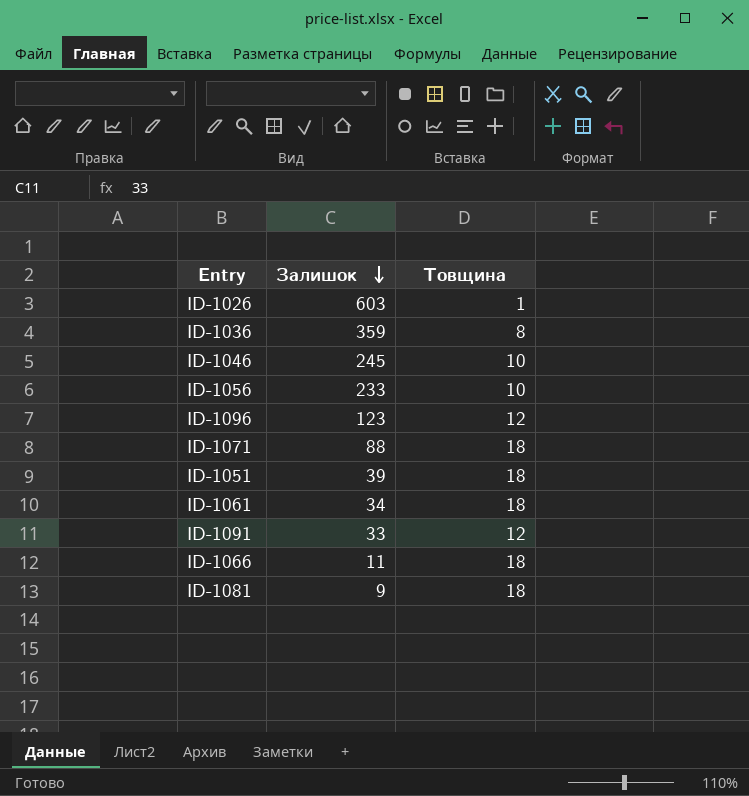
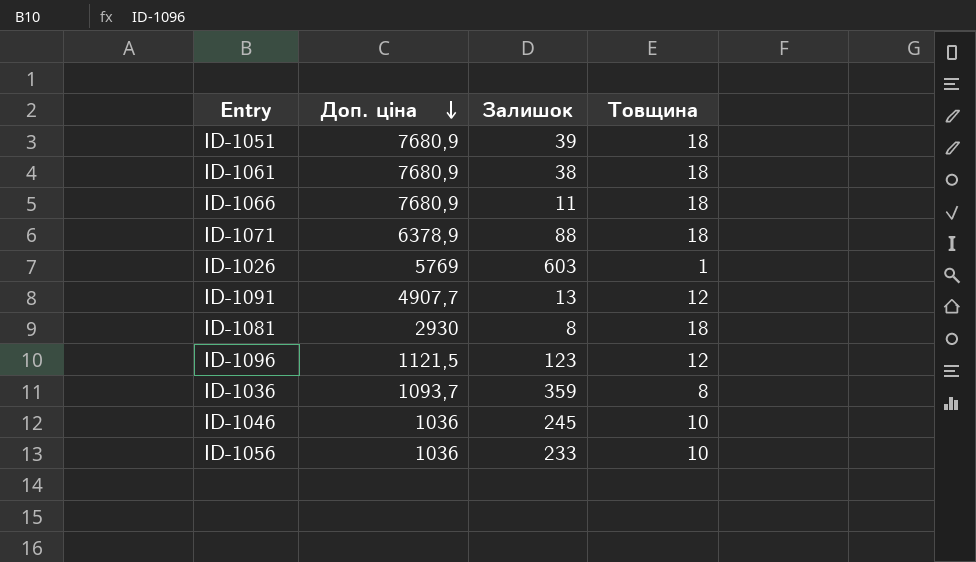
row order: Залишок descending -> Доп. ціна descending
column Доп. ціна | position: none -> 2
ID-1061 | Залишок: 34 -> 38
ID-1091 | Залишок: 33 -> 13
ID-1081 | Залишок: 9 -> 8

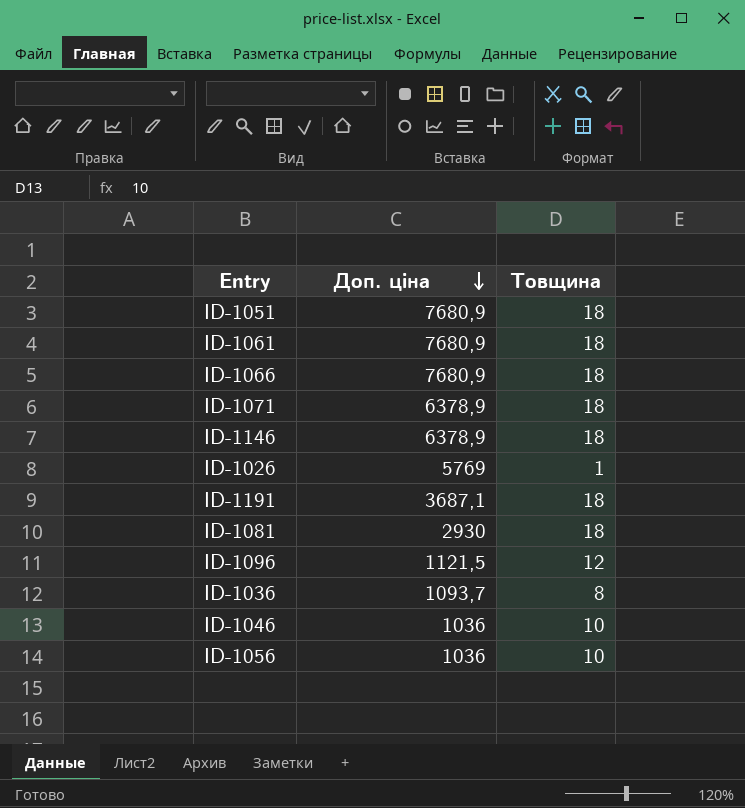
column Залишок | position: 3 -> none
row ID-1091: 4907,7 | 13 | 12 -> none
row ID-1146: none -> 6378,9 | 18
row ID-1191: none -> 3687,1 | 18

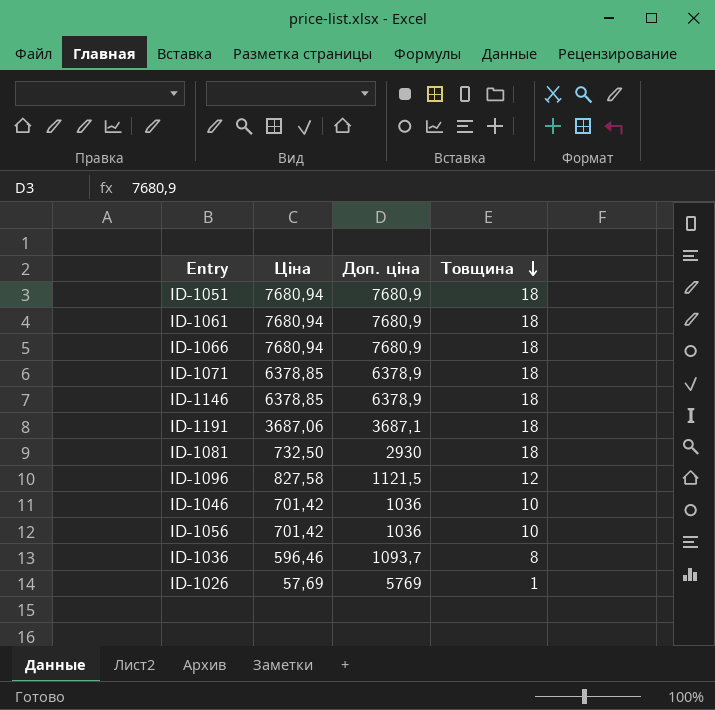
row order: Доп. ціна descending -> Товщина descending
column Ціна | position: none -> 2

